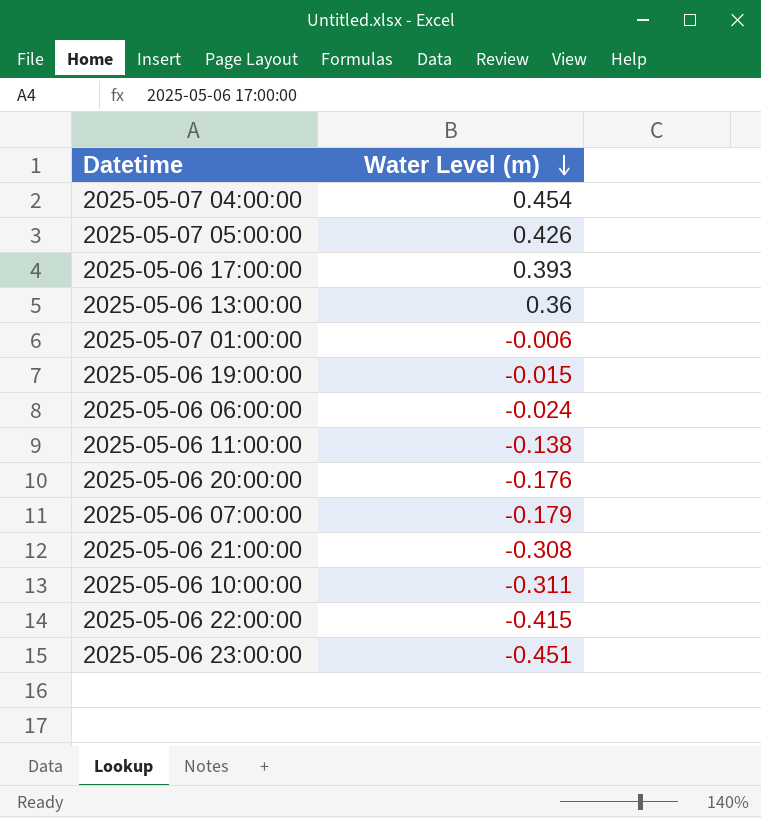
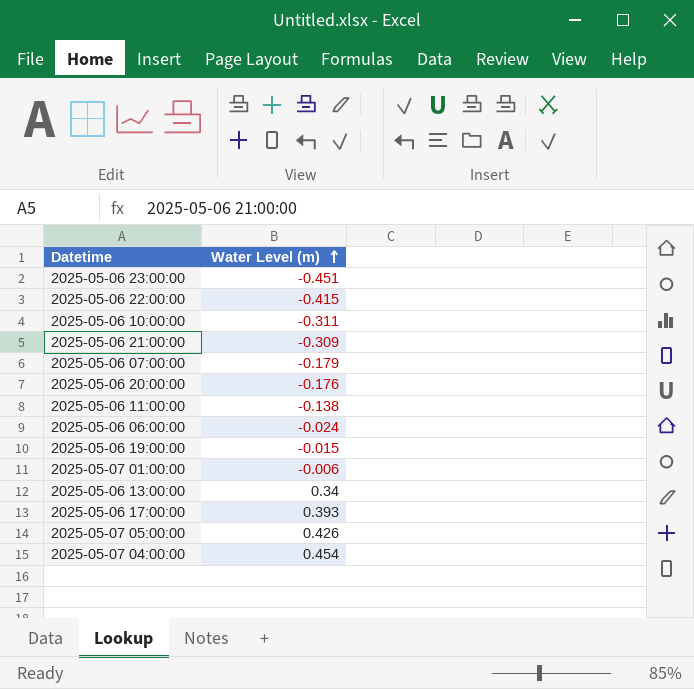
row order: Water Level (m) descending -> Water Level (m) ascending
2025-05-06 21:00:00 | Water Level (m): -0.308 -> -0.309
2025-05-06 13:00:00 | Water Level (m): 0.36 -> 0.34

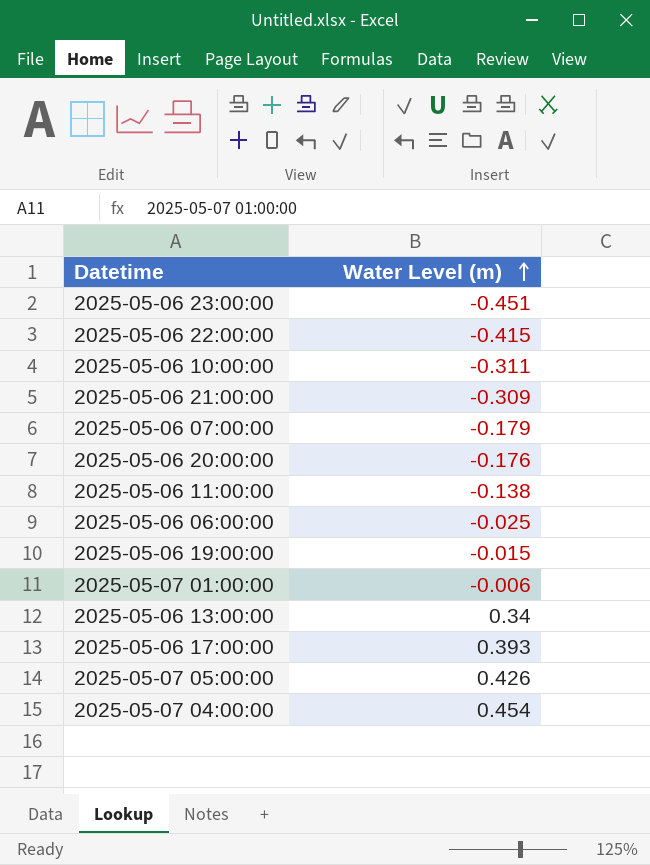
2025-05-06 06:00:00 | Water Level (m): -0.024 -> -0.025

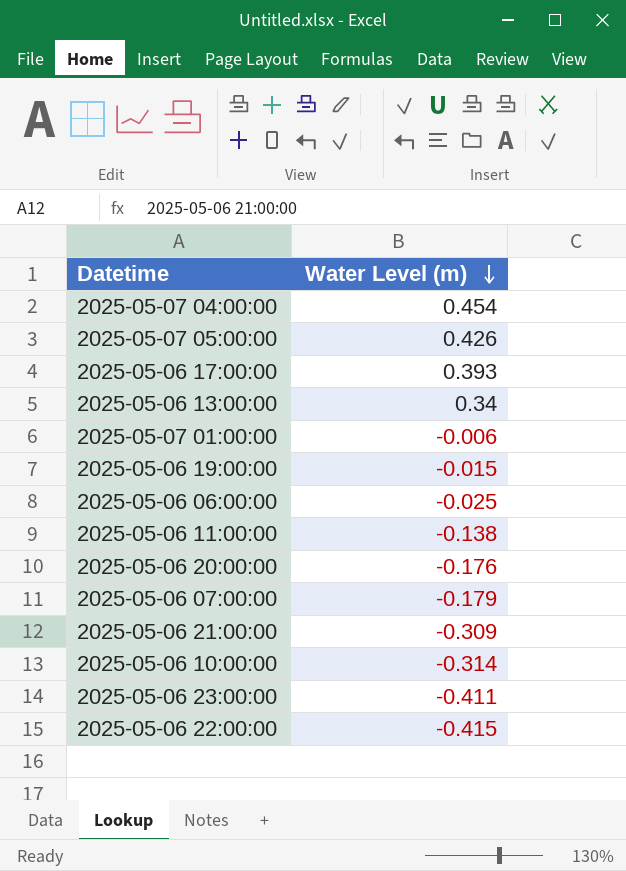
row order: Water Level (m) ascending -> Water Level (m) descending
2025-05-06 10:00:00 | Water Level (m): -0.311 -> -0.314
2025-05-06 23:00:00 | Water Level (m): -0.451 -> -0.411

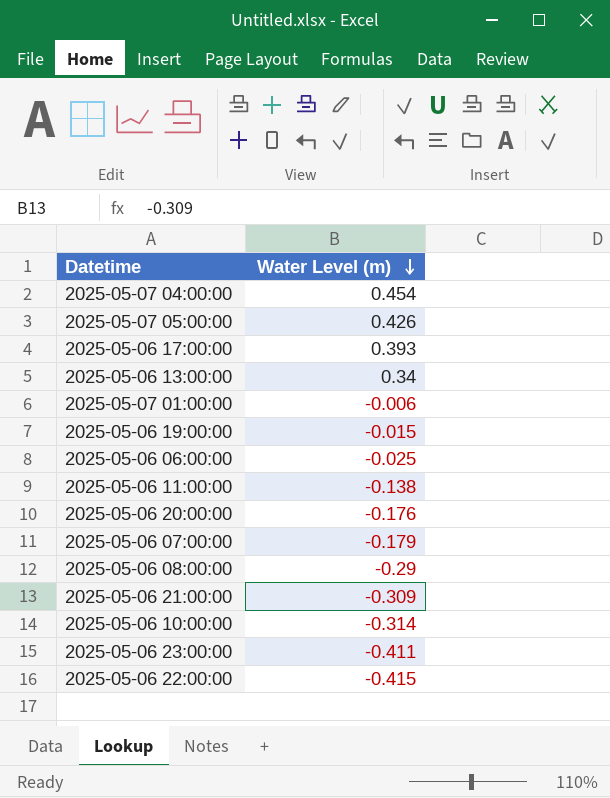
row 2025-05-06 08:00:00: none -> -0.29

